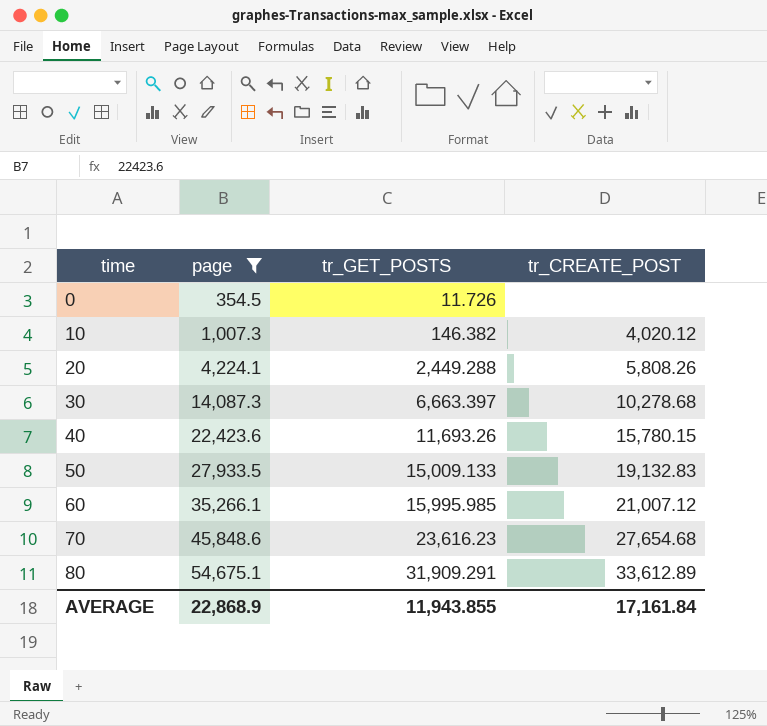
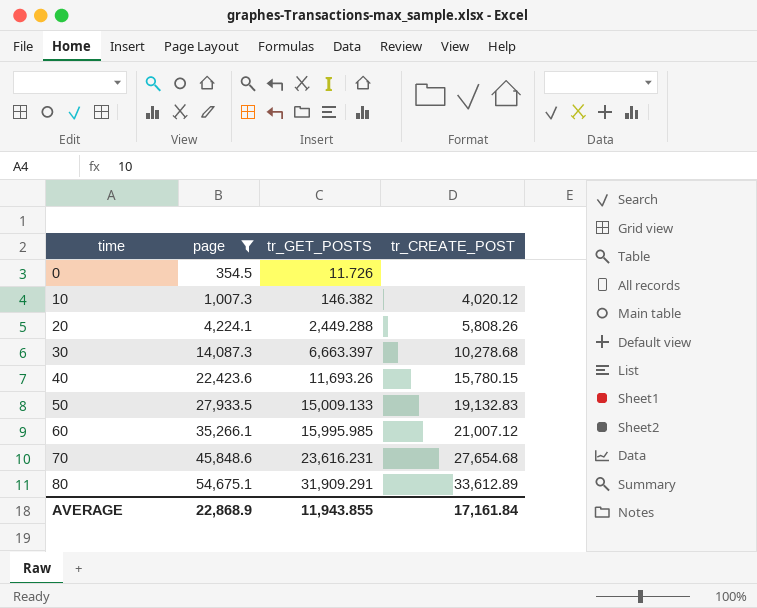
70 | tr_GET_POSTS: 23,616.23 -> 23,616.231

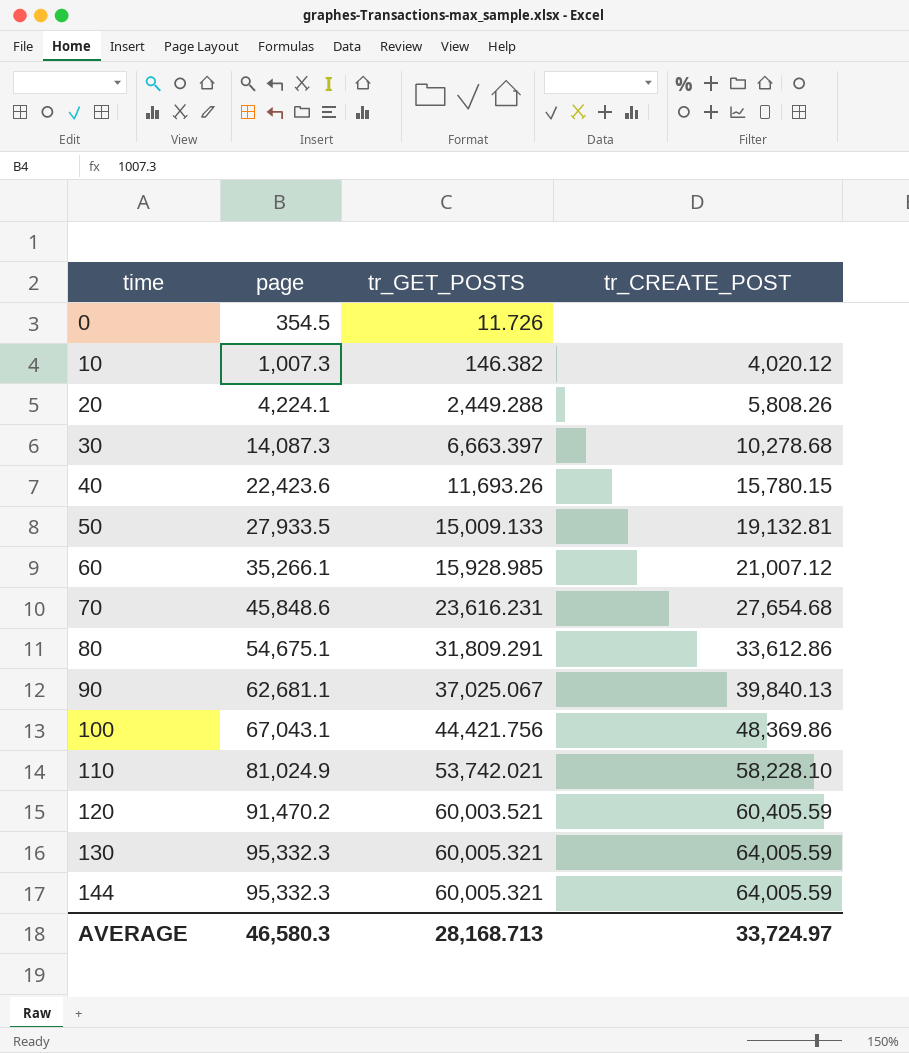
filter: page <= 54,675.1 -> none
50 | tr_CREATE_POST: 19,132.83 -> 19,132.81
60 | tr_GET_POSTS: 15,995.985 -> 15,928.985
80 | tr_GET_POSTS: 31,909.291 -> 31,809.291
80 | tr_CREATE_POST: 33,612.89 -> 33,612.86
AVERAGE | page: 22,868.9 -> 46,580.3
AVERAGE | tr_GET_POSTS: 11,943.855 -> 28,168.713
AVERAGE | tr_CREATE_POST: 17,161.84 -> 33,724.97

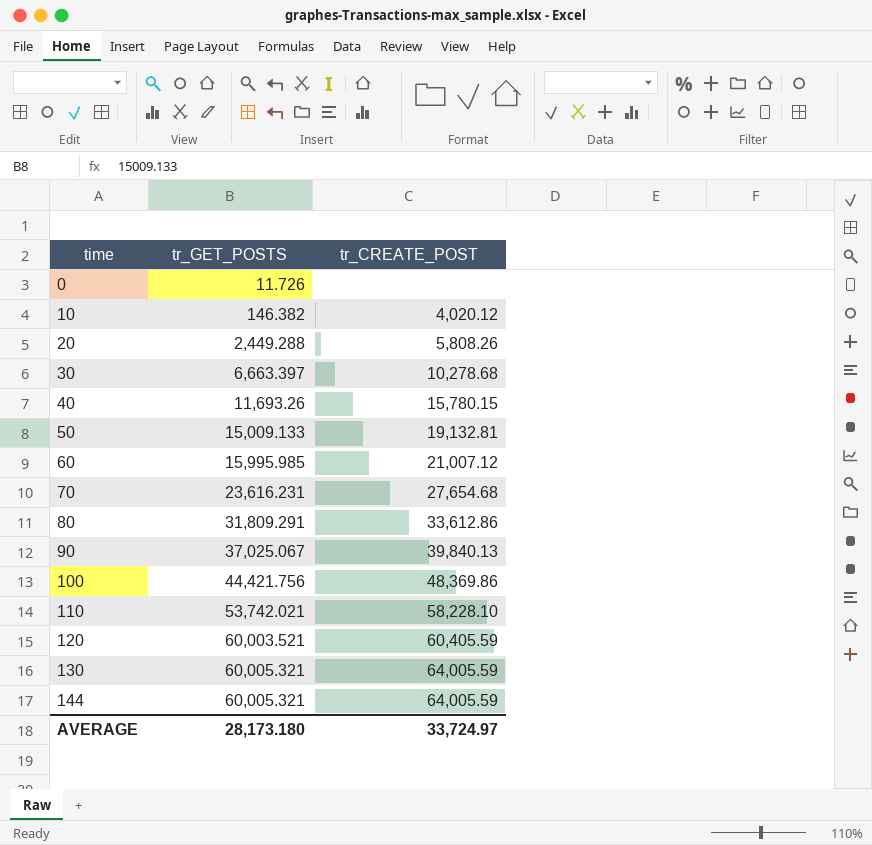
column page | position: 2 -> none
60 | tr_GET_POSTS: 15,928.985 -> 15,995.985
AVERAGE | tr_GET_POSTS: 28,168.713 -> 28,173.180

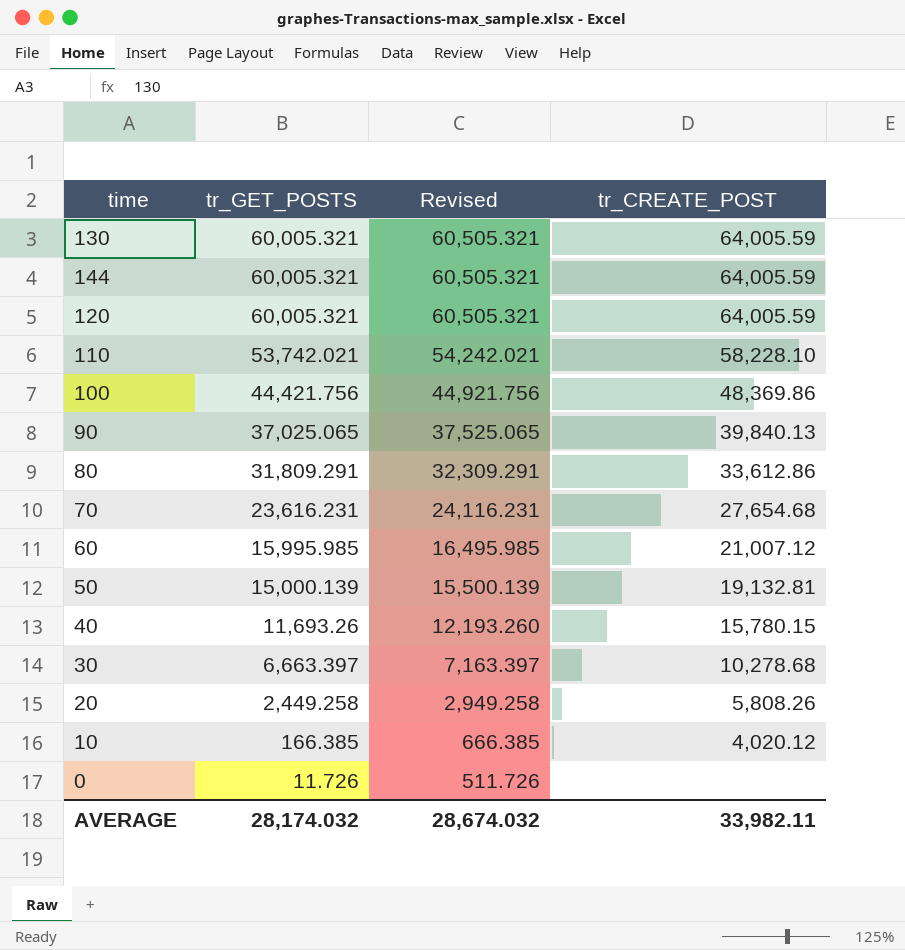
row order: time ascending -> tr_GET_POSTS descending
column Revised | formula: none -> [tr_GET_POSTS] + 500
120 | tr_GET_POSTS: 60,003.521 -> 60,005.321
120 | tr_CREATE_POST: 60,405.59 -> 64,005.59
90 | tr_GET_POSTS: 37,025.067 -> 37,025.065
50 | tr_GET_POSTS: 15,009.133 -> 15,000.139
20 | tr_GET_POSTS: 2,449.288 -> 2,449.258
10 | tr_GET_POSTS: 146.382 -> 166.385
AVERAGE | tr_GET_POSTS: 28,173.180 -> 28,174.032
AVERAGE | tr_CREATE_POST: 33,724.97 -> 33,982.11

